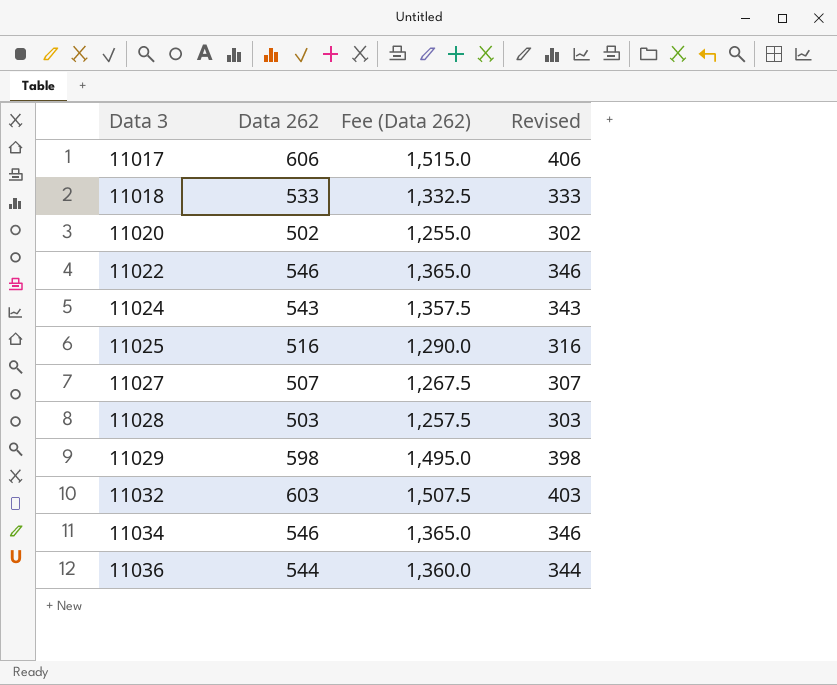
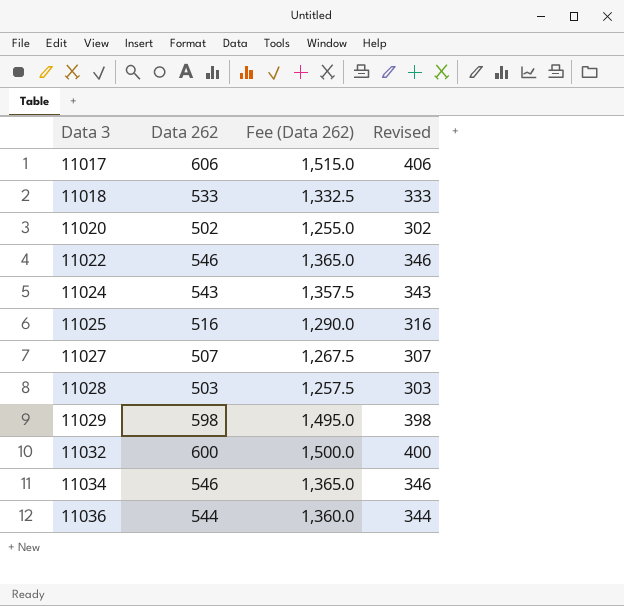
11032 | Data 262: 603 -> 600
11032 | Fee (Data 262): 1,507.5 -> 1,500.0
11032 | Revised: 403 -> 400

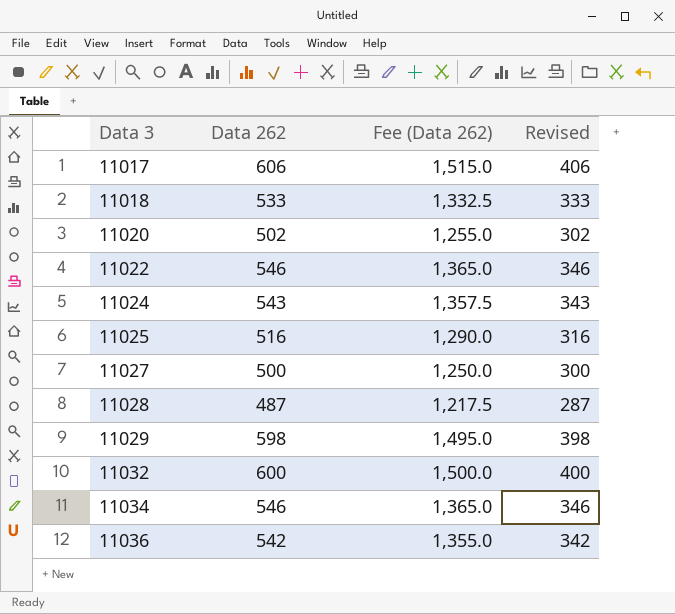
11027 | Data 262: 507 -> 500
11027 | Fee (Data 262): 1,267.5 -> 1,250.0
11027 | Revised: 307 -> 300
11028 | Data 262: 503 -> 487
11028 | Fee (Data 262): 1,257.5 -> 1,217.5
11028 | Revised: 303 -> 287
11036 | Data 262: 544 -> 542
11036 | Fee (Data 262): 1,360.0 -> 1,355.0
11036 | Revised: 344 -> 342

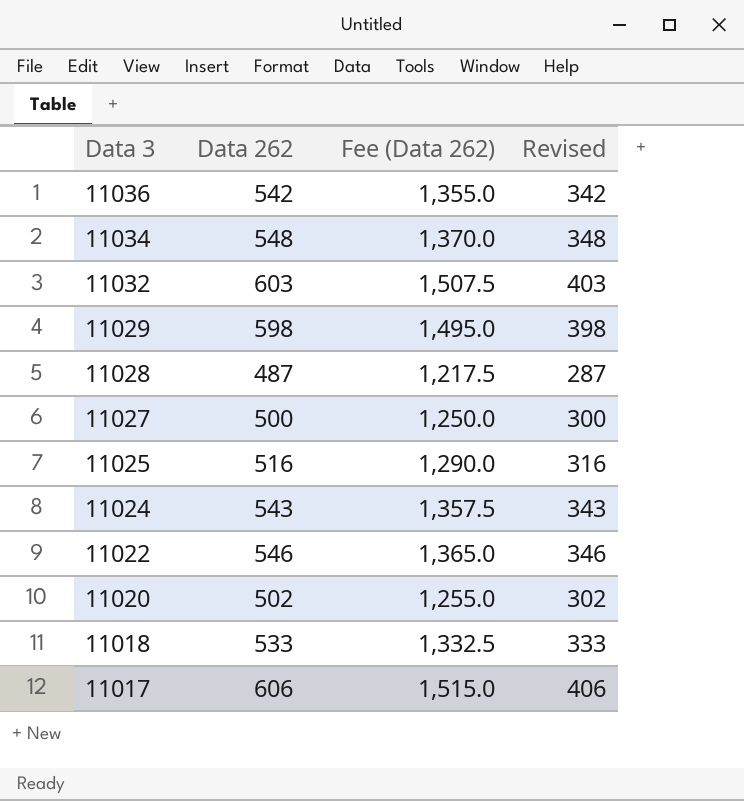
row order: Data 3 ascending -> Data 3 descending
11034 | Data 262: 546 -> 548
11034 | Fee (Data 262): 1,365.0 -> 1,370.0
11034 | Revised: 346 -> 348
11032 | Data 262: 600 -> 603
11032 | Fee (Data 262): 1,500.0 -> 1,507.5
11032 | Revised: 400 -> 403

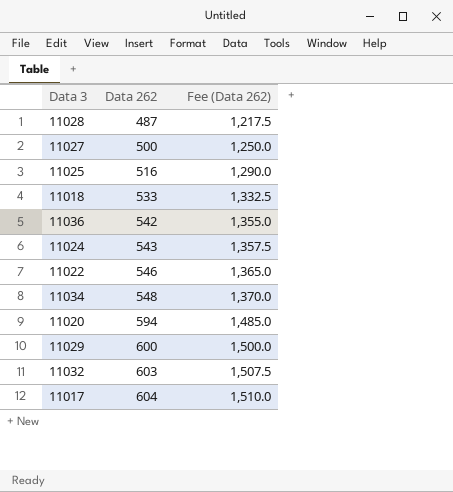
row order: Data 3 descending -> Data 262 ascending
column Revised | formula: [Data 262] - 200 -> none
11020 | Data 262: 502 -> 594
11020 | Fee (Data 262): 1,255.0 -> 1,485.0
11029 | Data 262: 598 -> 600
11029 | Fee (Data 262): 1,495.0 -> 1,500.0
11017 | Data 262: 606 -> 604
11017 | Fee (Data 262): 1,515.0 -> 1,510.0

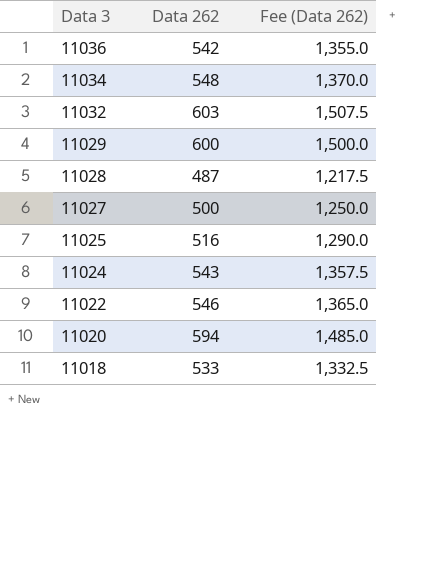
row order: Data 262 ascending -> Data 3 descending
row 11017: 604 | 1,510.0 -> none

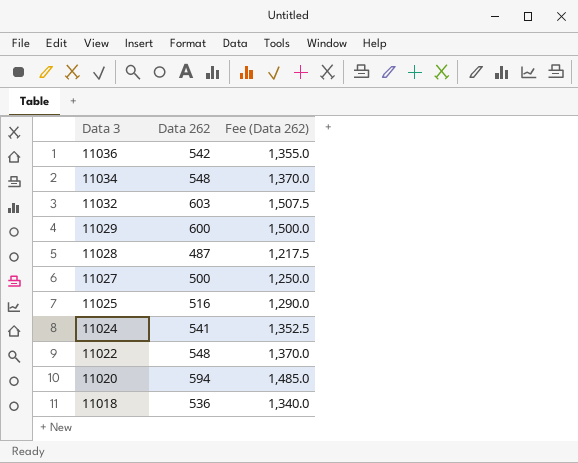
11024 | Data 262: 543 -> 541
11024 | Fee (Data 262): 1,357.5 -> 1,352.5
11022 | Data 262: 546 -> 548
11022 | Fee (Data 262): 1,365.0 -> 1,370.0
11018 | Data 262: 533 -> 536
11018 | Fee (Data 262): 1,332.5 -> 1,340.0

